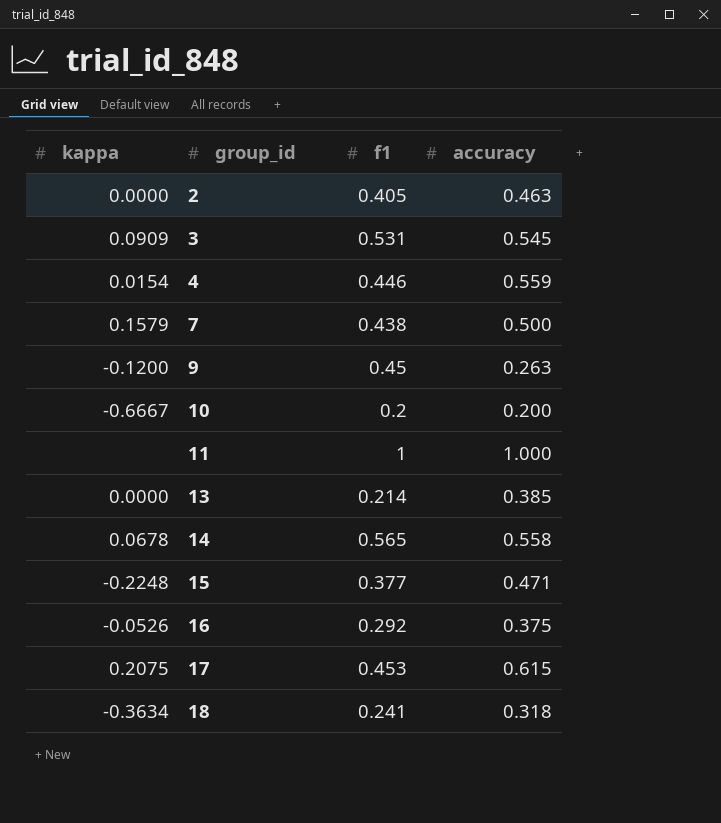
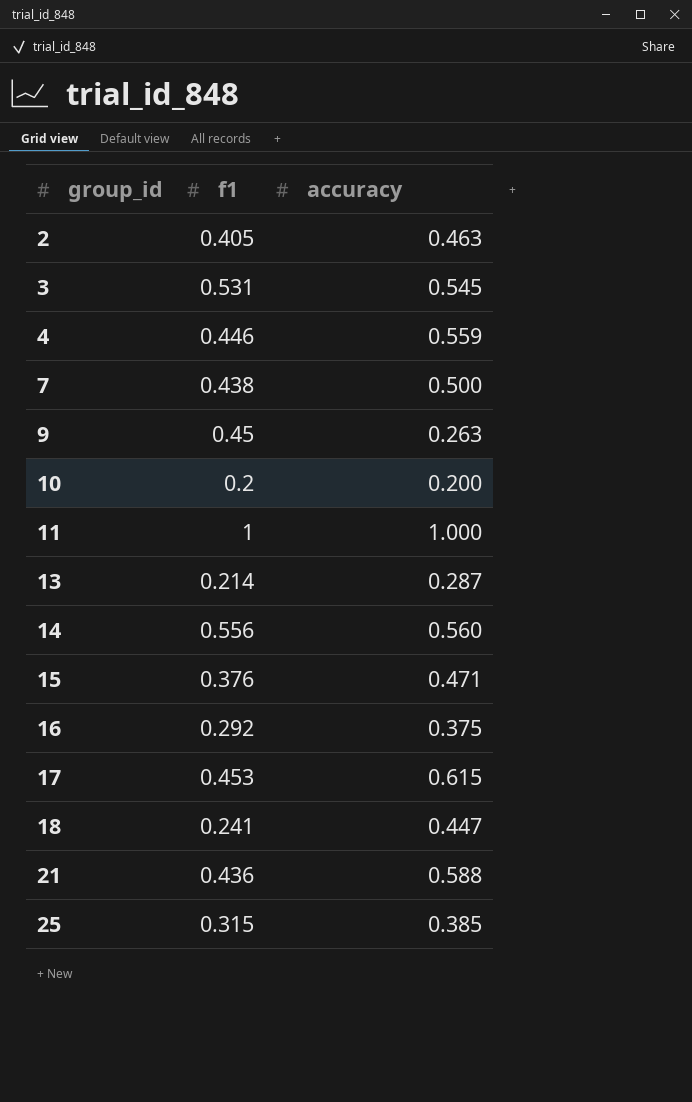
column kappa | position: 1 -> none
13 | accuracy: 0.385 -> 0.287
14 | f1: 0.565 -> 0.556
14 | accuracy: 0.558 -> 0.560
15 | f1: 0.377 -> 0.376
18 | accuracy: 0.318 -> 0.447
row 21: none -> 0.436 | 0.588
row 25: none -> 0.315 | 0.385

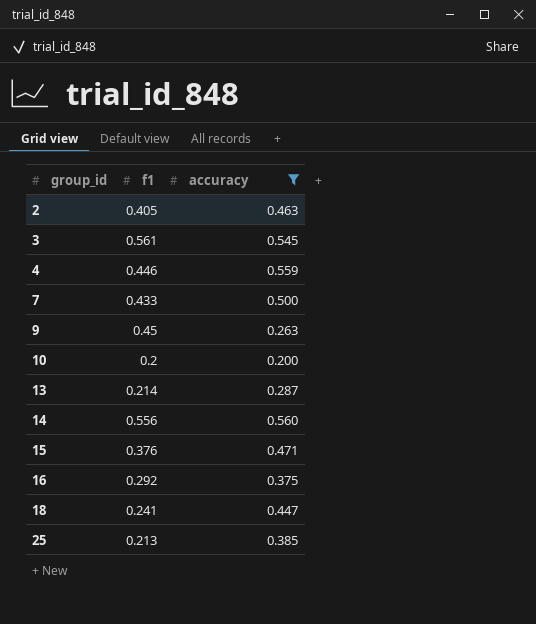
filter: none -> accuracy <= 0.560
3 | f1: 0.531 -> 0.561
7 | f1: 0.438 -> 0.433
25 | f1: 0.315 -> 0.213

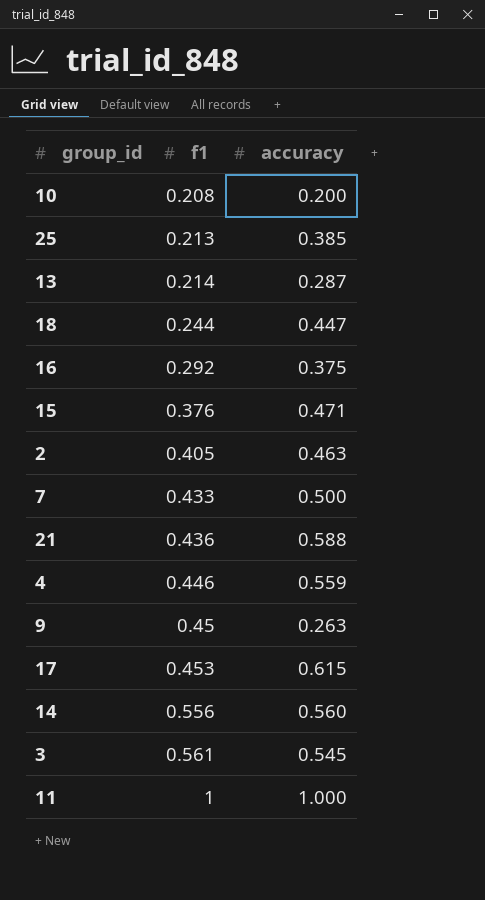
filter: accuracy <= 0.560 -> none
row order: group_id ascending -> f1 ascending
10 | f1: 0.2 -> 0.208
18 | f1: 0.241 -> 0.244

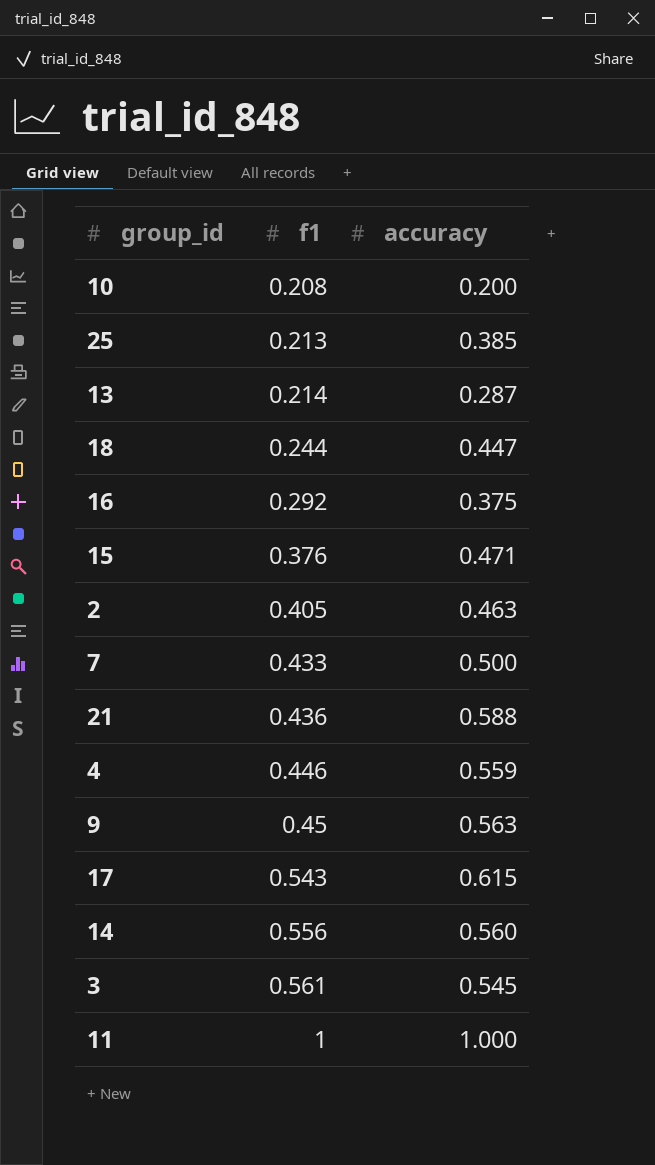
9 | accuracy: 0.263 -> 0.563
17 | f1: 0.453 -> 0.543

